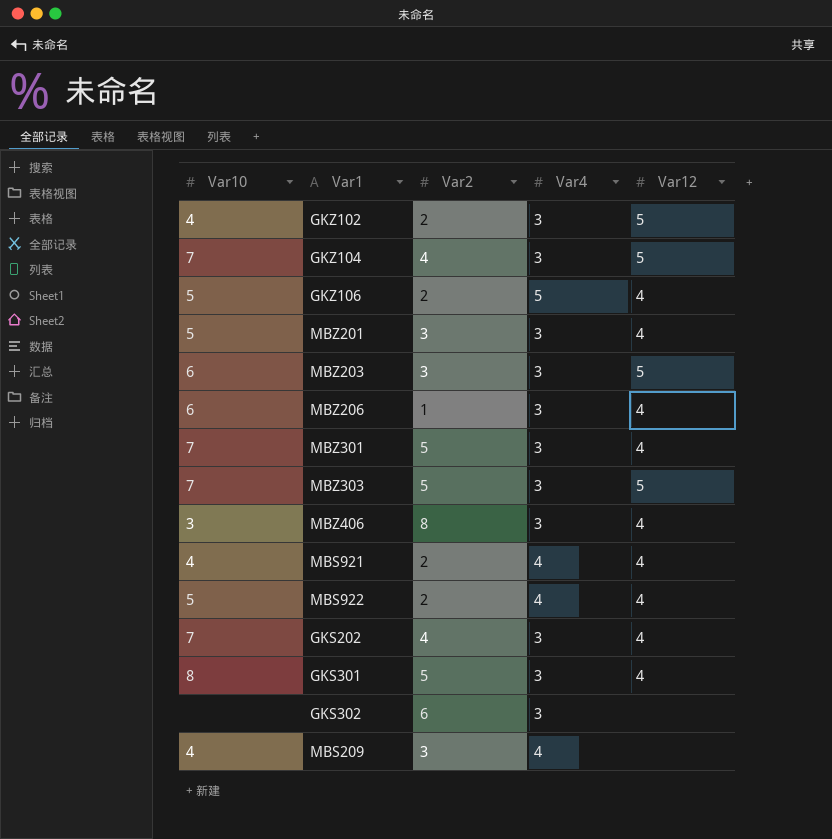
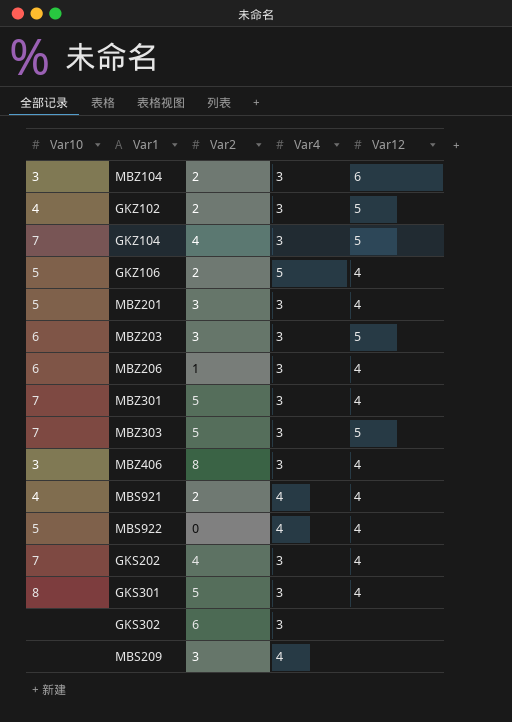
row MBZ104: none -> 3 | 2 | 3 | 6
MBS922 | Var2: 2 -> 0
MBS209 | Var10: 4 -> none

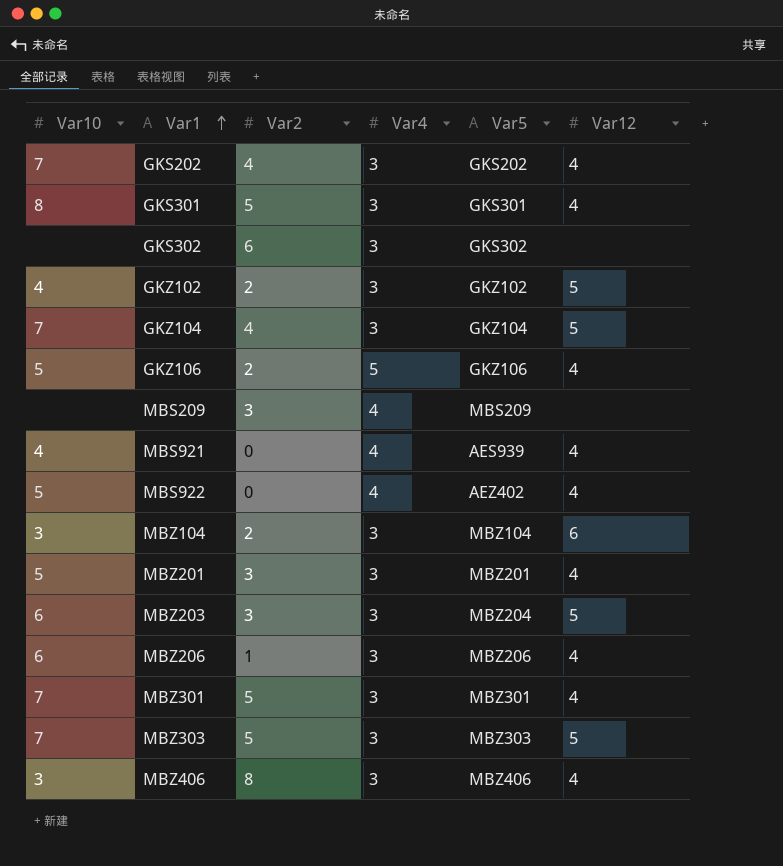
row order: none -> Var1 ascending
column Var5 | position: none -> 5
MBS921 | Var2: 2 -> 0

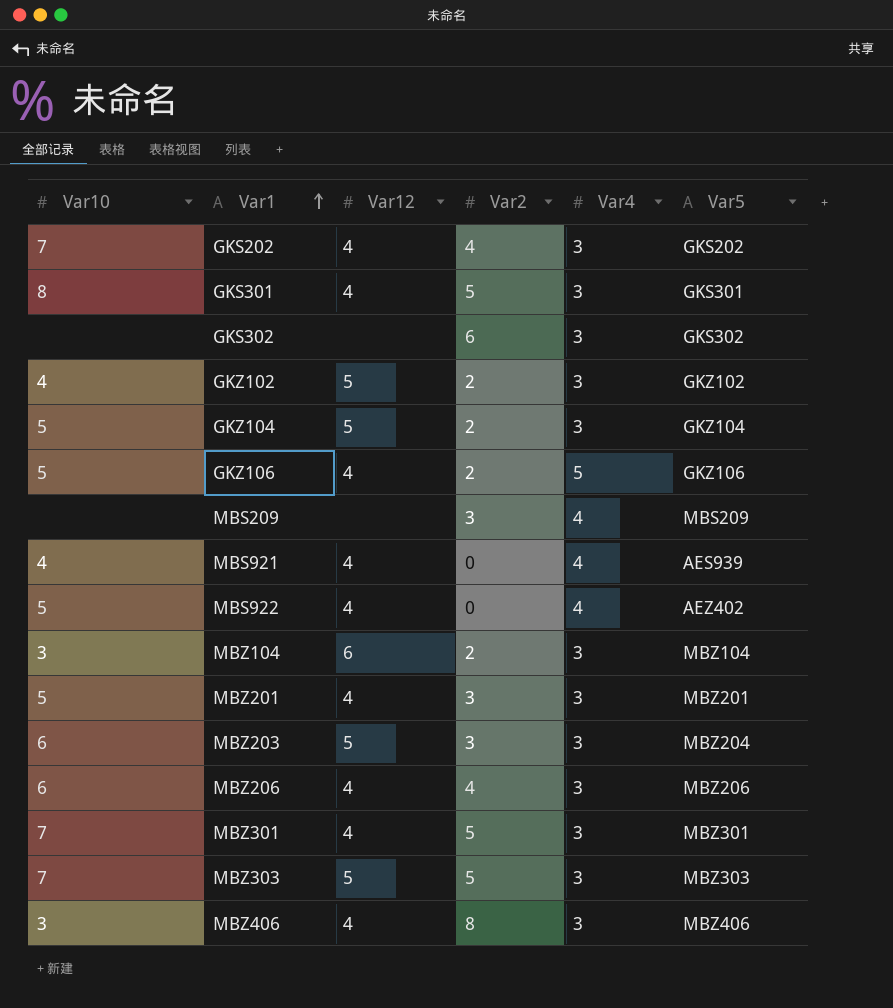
column Var12 | position: 6 -> 3
GKZ104 | Var10: 7 -> 5
GKZ104 | Var2: 4 -> 2
MBZ206 | Var2: 1 -> 4

